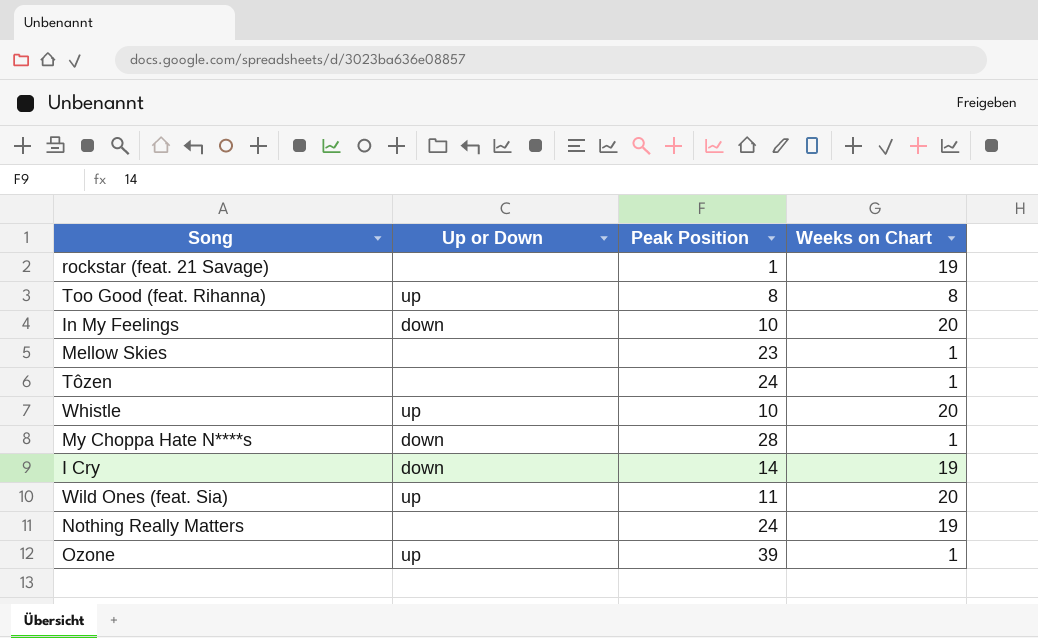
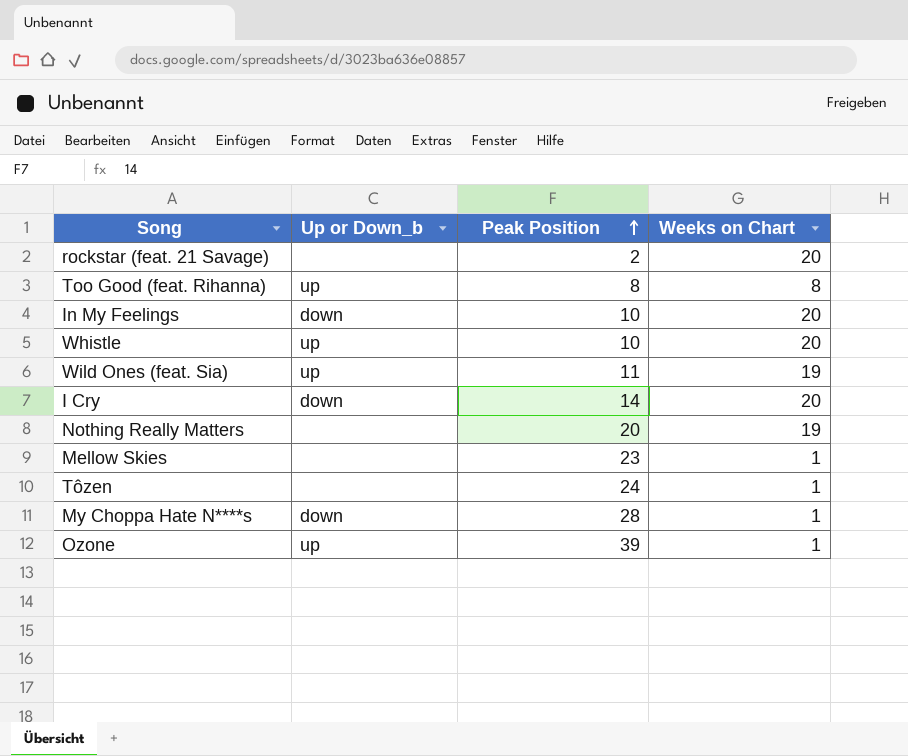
row order: none -> Peak Position ascending
column name: Up or Down -> Up or Down_b
rockstar (feat. 21 Savage) | Peak Position: 1 -> 2
rockstar (feat. 21 Savage) | Weeks on Chart: 19 -> 20
Wild Ones (feat. Sia) | Weeks on Chart: 20 -> 19
I Cry | Weeks on Chart: 19 -> 20
Nothing Really Matters | Peak Position: 24 -> 20

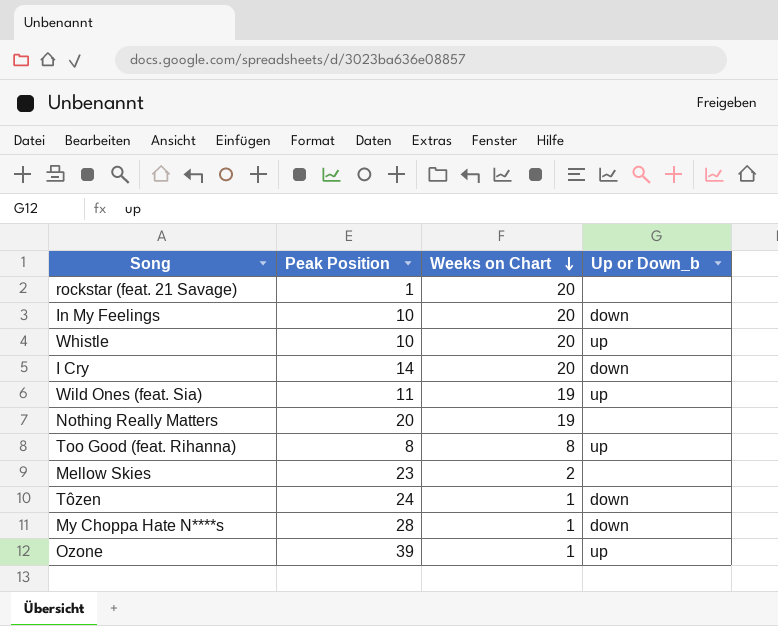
row order: Peak Position ascending -> Weeks on Chart descending
column Up or Down_b | position: 2 -> 4
rockstar (feat. 21 Savage) | Peak Position: 2 -> 1
Mellow Skies | Weeks on Chart: 1 -> 2
Tôzen | Up or Down_b: none -> down

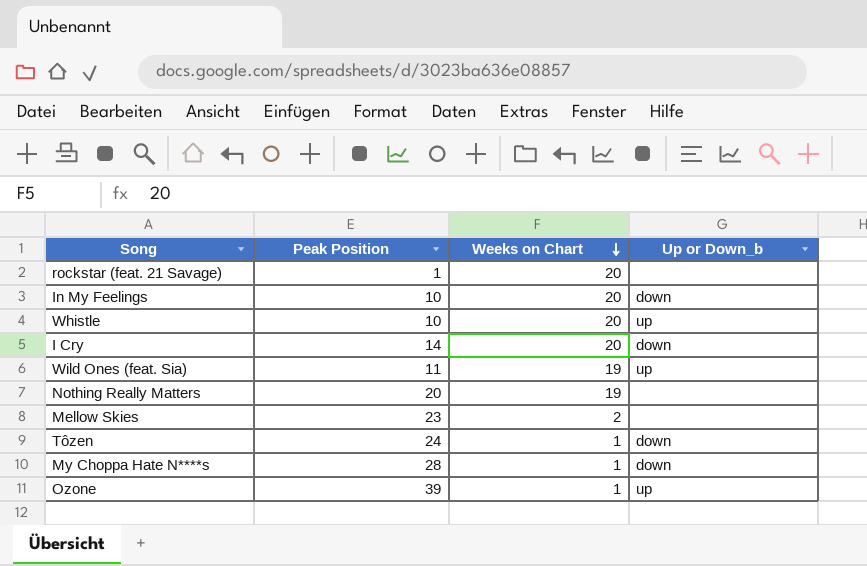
row Too Good (feat. Rihanna): 8 | 8 | up -> none

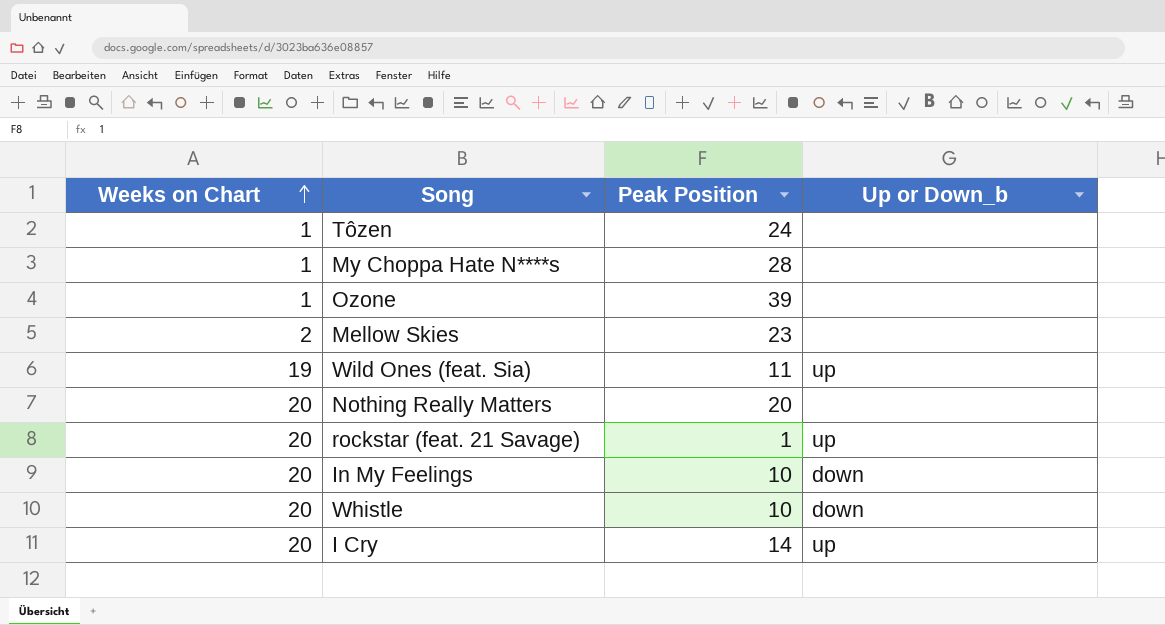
row order: Weeks on Chart descending -> Weeks on Chart ascending
column Weeks on Chart | position: 3 -> 1
Tôzen | Up or Down_b: down -> none
My Choppa Hate N****s | Up or Down_b: down -> none
Ozone | Up or Down_b: up -> none
Nothing Really Matters | Weeks on Chart: 19 -> 20
rockstar (feat. 21 Savage) | Up or Down_b: none -> up
Whistle | Up or Down_b: up -> down
I Cry | Up or Down_b: down -> up

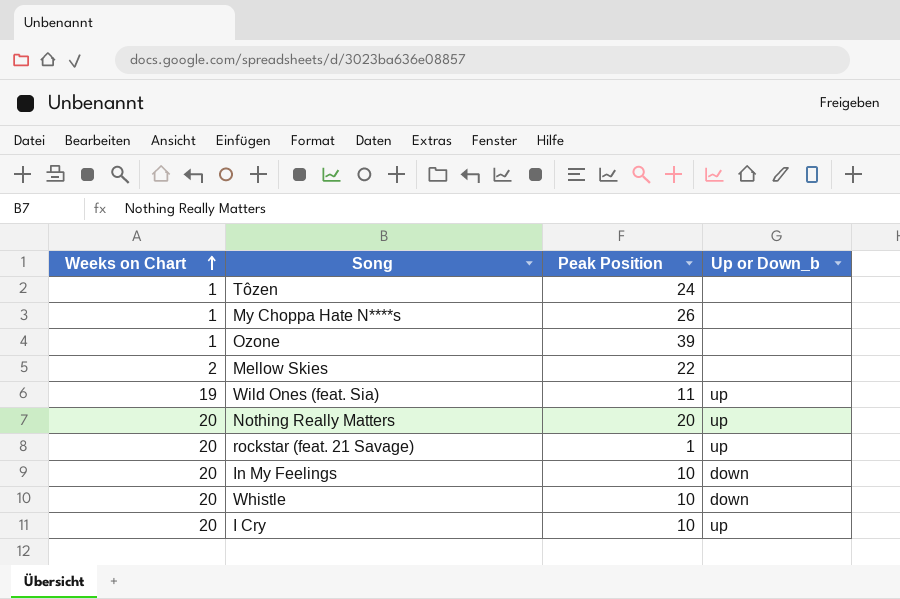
My Choppa Hate N****s | Peak Position: 28 -> 26
Mellow Skies | Peak Position: 23 -> 22
Nothing Really Matters | Up or Down_b: none -> up
I Cry | Peak Position: 14 -> 10

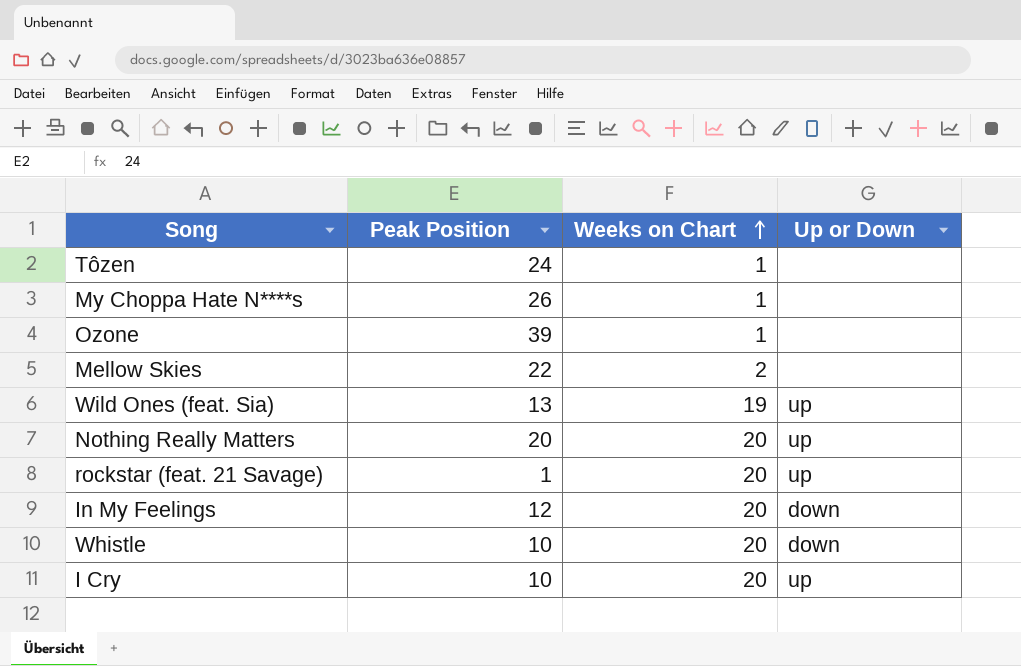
column Weeks on Chart | position: 1 -> 3
column name: Up or Down_b -> Up or Down
Wild Ones (feat. Sia) | Peak Position: 11 -> 13
In My Feelings | Peak Position: 10 -> 12

